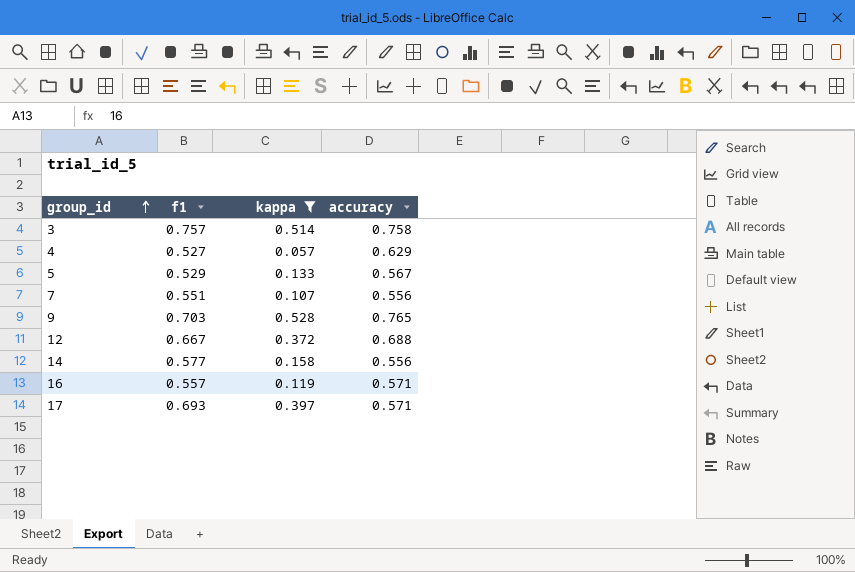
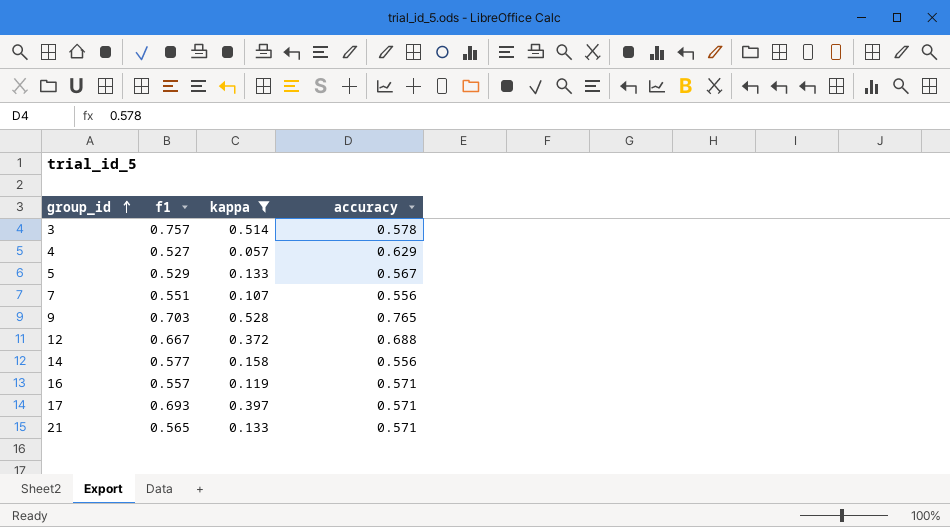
3 | accuracy: 0.758 -> 0.578
row 21: none -> 0.565 | 0.133 | 0.571

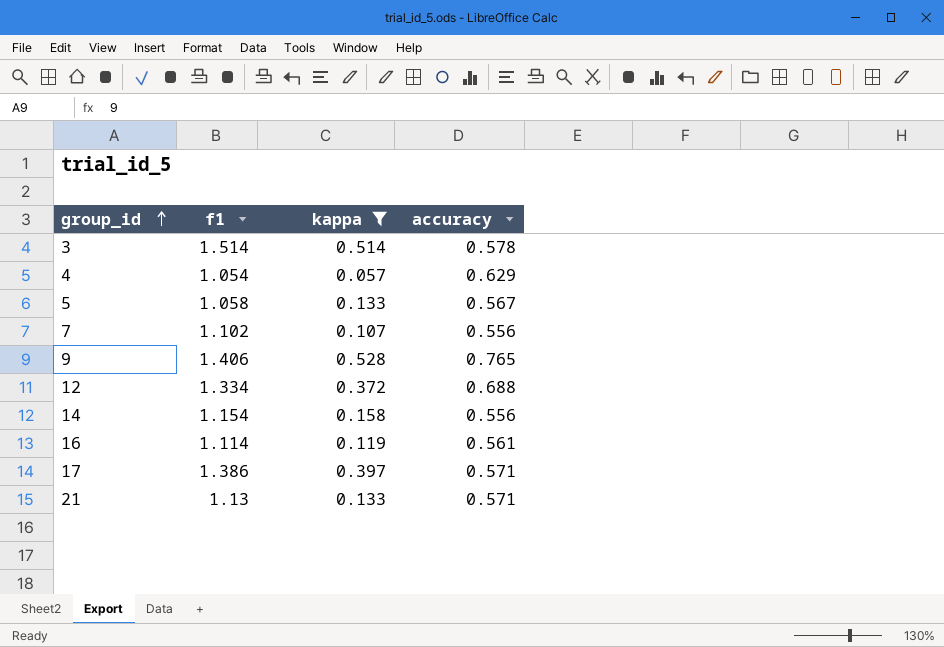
3 | f1: 0.757 -> 1.514
4 | f1: 0.527 -> 1.054
5 | f1: 0.529 -> 1.058
7 | f1: 0.551 -> 1.102
9 | f1: 0.703 -> 1.406
12 | f1: 0.667 -> 1.334
14 | f1: 0.577 -> 1.154
16 | f1: 0.557 -> 1.114
16 | accuracy: 0.571 -> 0.561
17 | f1: 0.693 -> 1.386
21 | f1: 0.565 -> 1.13

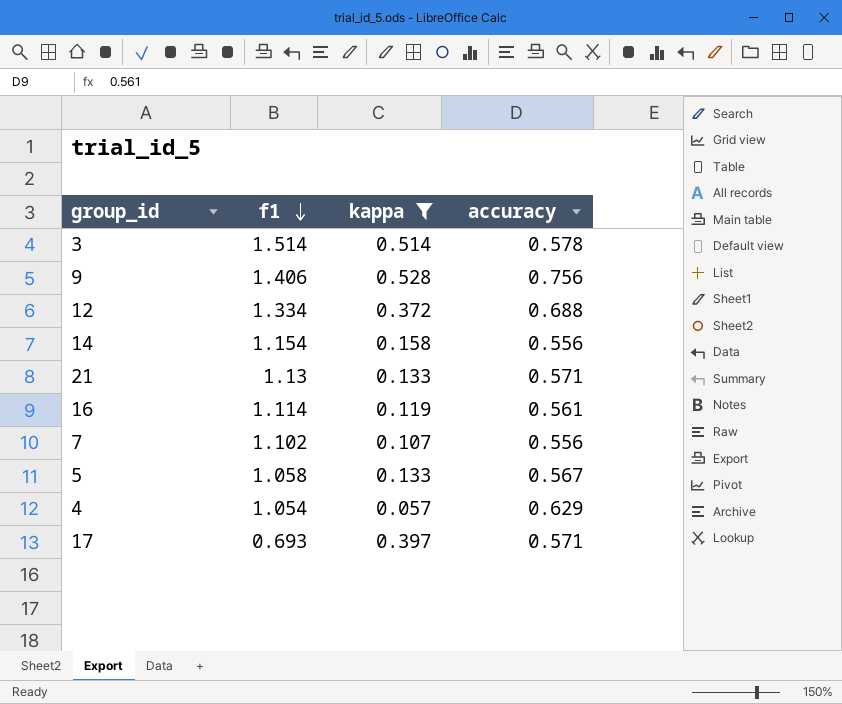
row order: group_id ascending -> f1 descending
9 | accuracy: 0.765 -> 0.756
17 | f1: 1.386 -> 0.693

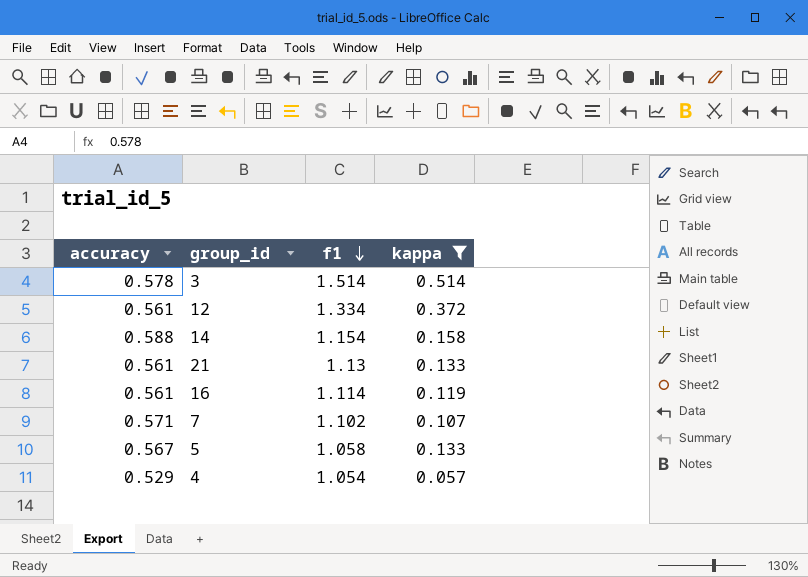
column accuracy | position: 4 -> 1
row 9: 1.406 | 0.528 | 0.756 -> none
row 17: 0.693 | 0.397 | 0.571 -> none
12 | accuracy: 0.688 -> 0.561
14 | accuracy: 0.556 -> 0.588
21 | accuracy: 0.571 -> 0.561
7 | accuracy: 0.556 -> 0.571
4 | accuracy: 0.629 -> 0.529

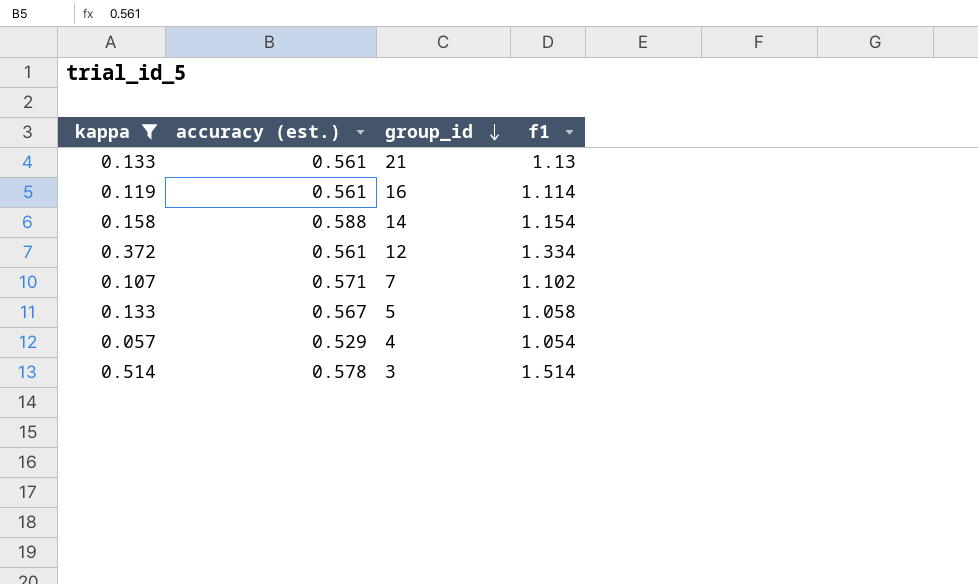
row order: f1 descending -> group_id descending
column kappa | position: 4 -> 1
column name: accuracy -> accuracy (est.)

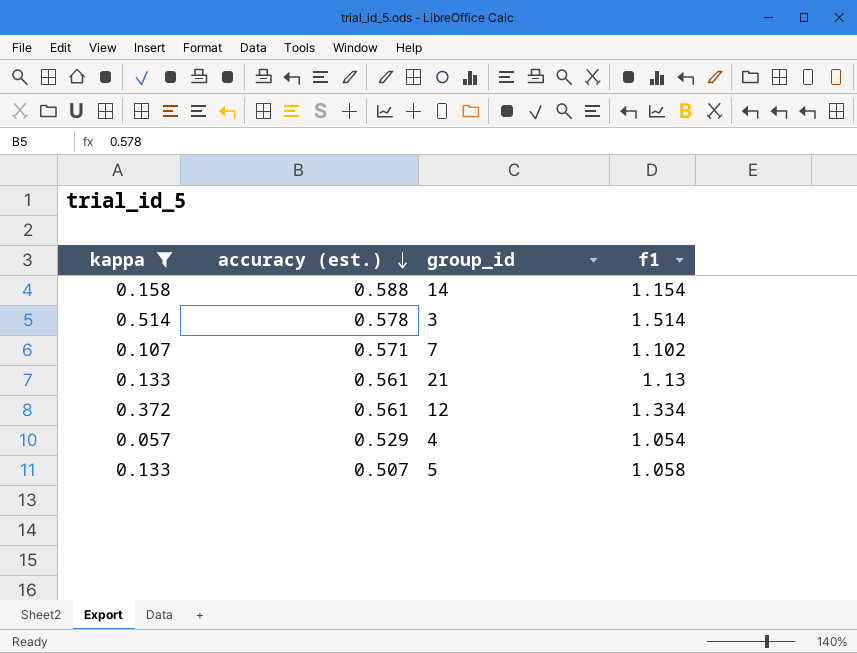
row order: group_id descending -> accuracy (est.) descending
row 16: 0.119 | 0.561 | 1.114 -> none
5 | accuracy (est.): 0.567 -> 0.507

